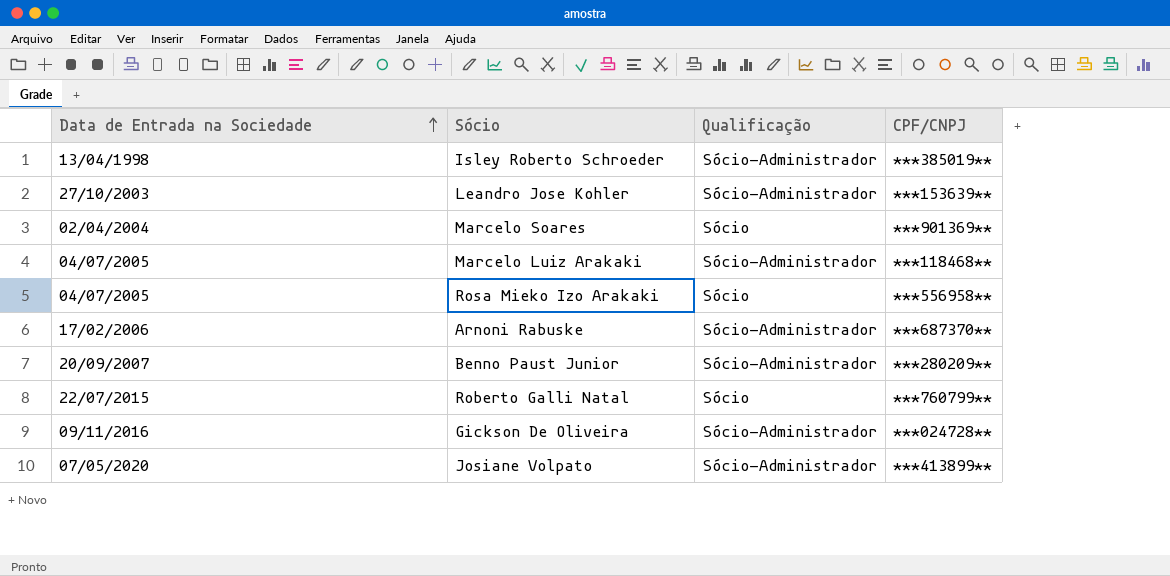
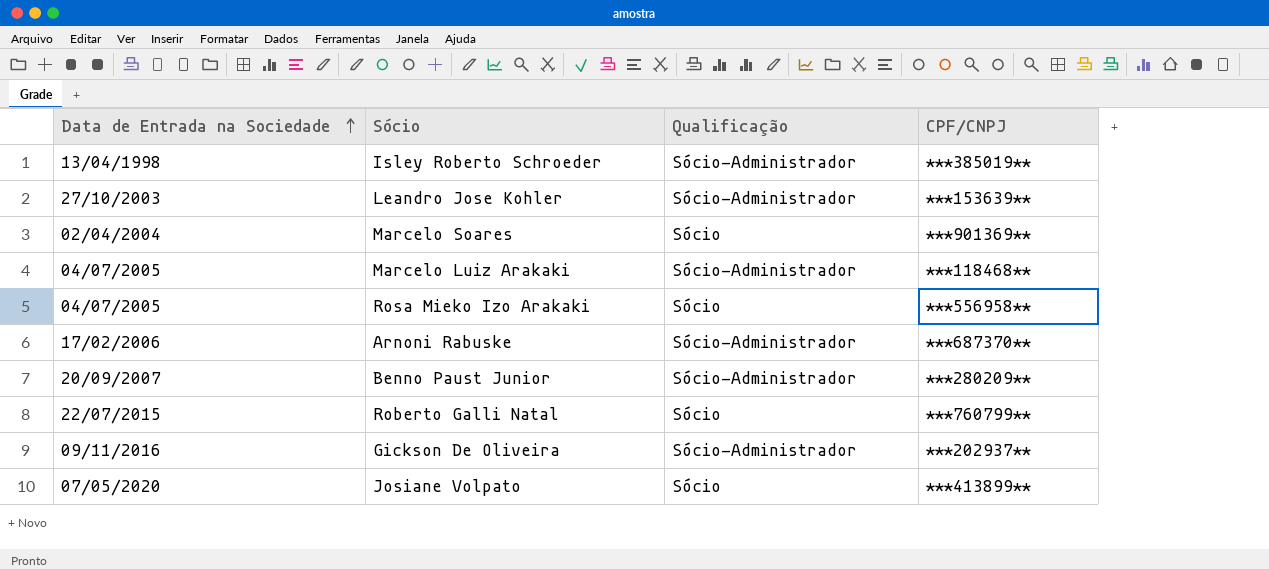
Gickson De Oliveira | CPF/CNPJ: ***024728** -> ***202937**
Josiane Volpato | Qualificação: Sócio-Administrador -> Sócio

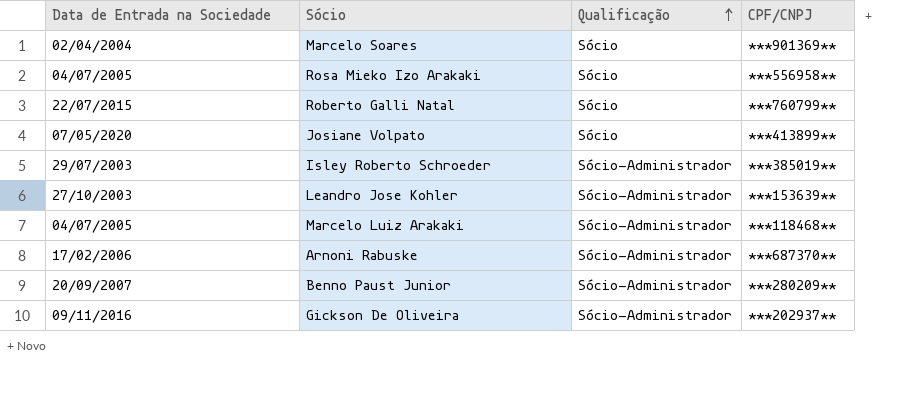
row order: Data de Entrada na Sociedade ascending -> Qualificação ascending
Isley Roberto Schroeder | Data de Entrada na Sociedade: 13/04/1998 -> 29/07/2003

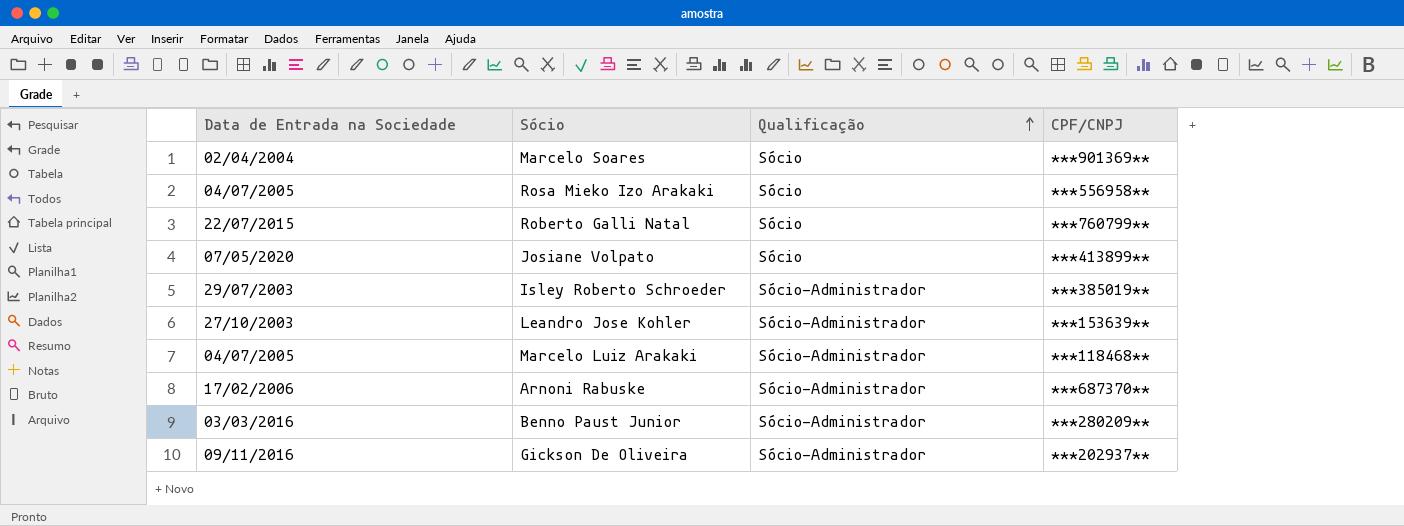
Benno Paust Junior | Data de Entrada na Sociedade: 20/09/2007 -> 03/03/2016

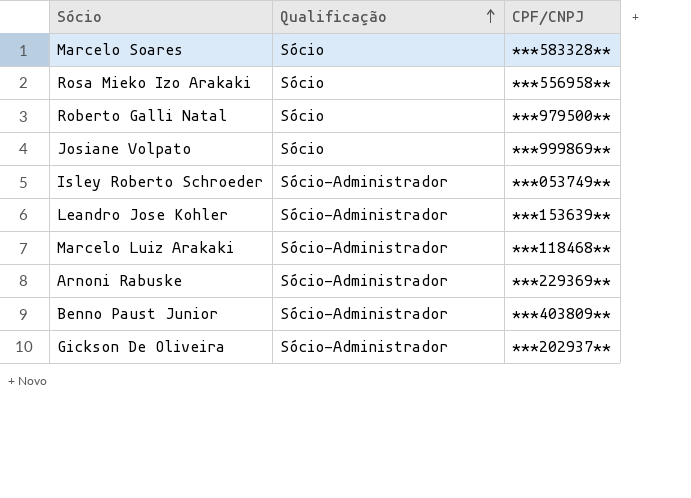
column Data de Entrada na Sociedade | position: 1 -> none
Marcelo Soares | CPF/CNPJ: ***901369** -> ***583328**
Roberto Galli Natal | CPF/CNPJ: ***760799** -> ***979500**
Josiane Volpato | CPF/CNPJ: ***413899** -> ***999869**
Isley Roberto Schroeder | CPF/CNPJ: ***385019** -> ***053749**
Arnoni Rabuske | CPF/CNPJ: ***687370** -> ***229369**
Benno Paust Junior | CPF/CNPJ: ***280209** -> ***403809**

